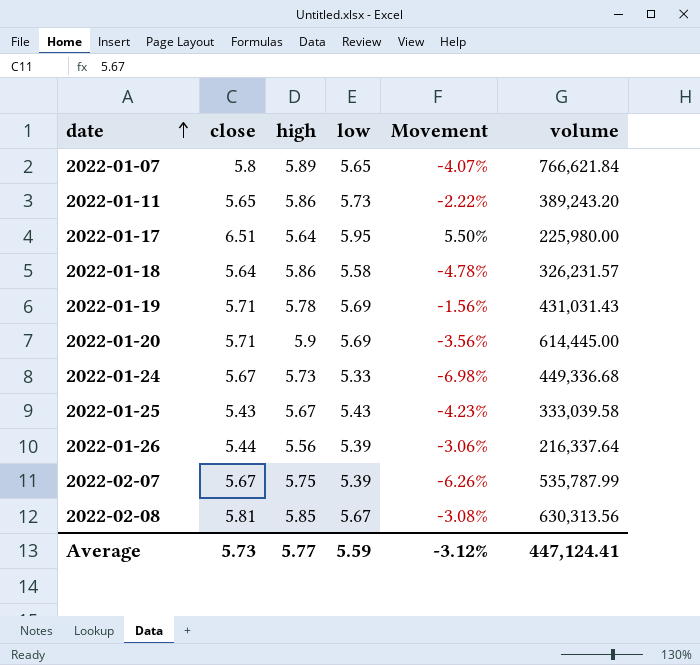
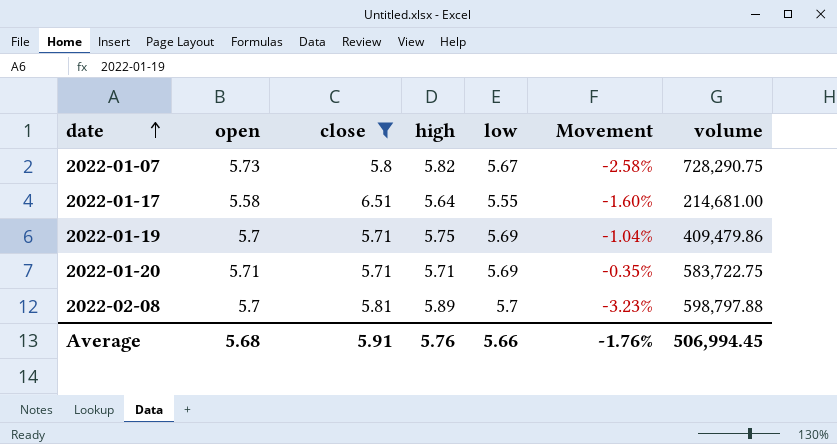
filter: none -> close >= 5.71
column open | position: none -> 2
2022-01-07 | high: 5.89 -> 5.82
2022-01-07 | low: 5.65 -> 5.67
2022-01-07 | Movement: -4.07% -> -2.58%
2022-01-07 | volume: 766,621.84 -> 728,290.75
2022-01-17 | low: 5.95 -> 5.55
2022-01-17 | Movement: 5.50% -> -1.60%
2022-01-17 | volume: 225,980.00 -> 214,681.00
2022-01-19 | high: 5.78 -> 5.75
2022-01-19 | Movement: -1.56% -> -1.04%
2022-01-19 | volume: 431,031.43 -> 409,479.86
2022-01-20 | high: 5.9 -> 5.71
2022-01-20 | Movement: -3.56% -> -0.35%
2022-01-20 | volume: 614,445.00 -> 583,722.75
2022-02-08 | high: 5.85 -> 5.89
2022-02-08 | low: 5.67 -> 5.7
2022-02-08 | Movement: -3.08% -> -3.23%
2022-02-08 | volume: 630,313.56 -> 598,797.88
Average | close: 5.73 -> 5.91
Average | high: 5.77 -> 5.76
Average | low: 5.59 -> 5.66
Average | Movement: -3.12% -> -1.76%
Average | volume: 447,124.41 -> 506,994.45

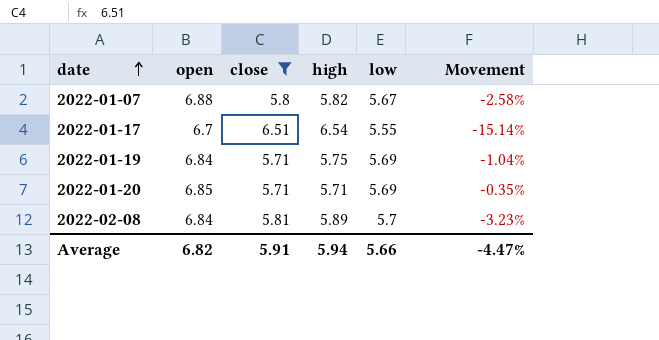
column volume | position: 7 -> none
2022-01-07 | open: 5.73 -> 6.88
2022-01-17 | open: 5.58 -> 6.7
2022-01-17 | high: 5.64 -> 6.54
2022-01-17 | Movement: -1.60% -> -15.14%
2022-01-19 | open: 5.7 -> 6.84
2022-01-20 | open: 5.71 -> 6.85
2022-02-08 | open: 5.7 -> 6.84
Average | open: 5.68 -> 6.82
Average | high: 5.76 -> 5.94
Average | Movement: -1.76% -> -4.47%

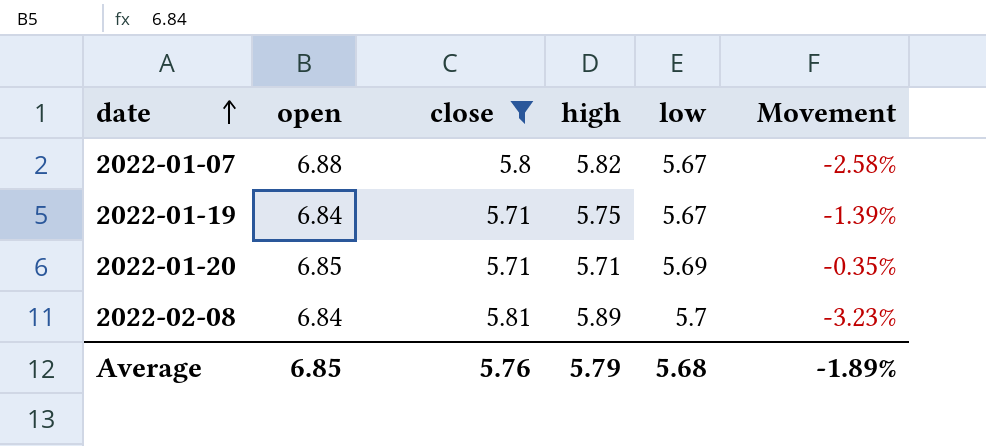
row 2022-01-17: 6.7 | 6.51 | 6.54 | 5.55 | -15.14% -> none
2022-01-19 | low: 5.69 -> 5.67
2022-01-19 | Movement: -1.04% -> -1.39%
Average | open: 6.82 -> 6.85
Average | close: 5.91 -> 5.76
Average | high: 5.94 -> 5.79
Average | low: 5.66 -> 5.68
Average | Movement: -4.47% -> -1.89%

